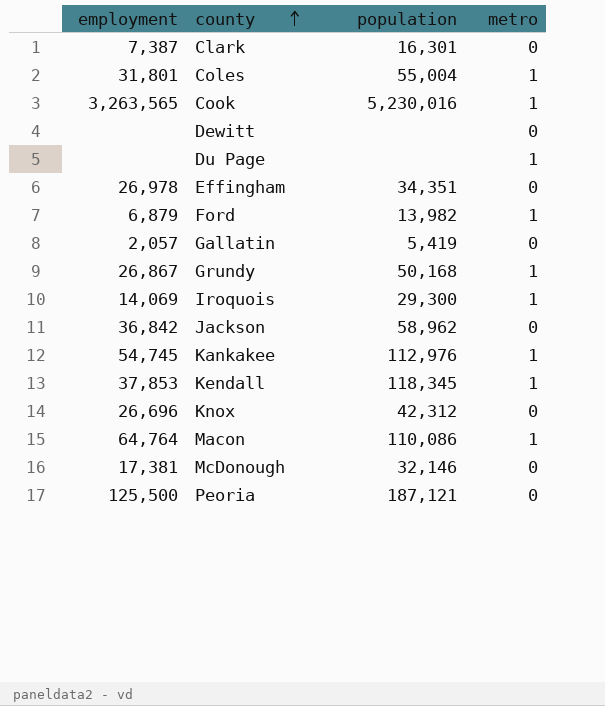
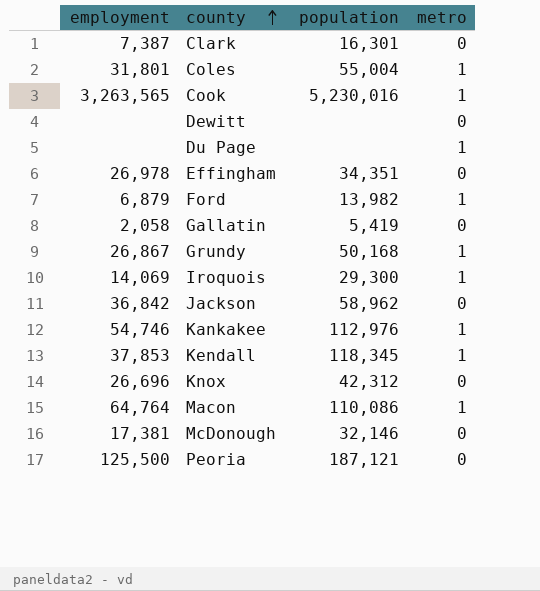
Gallatin | employment: 2,057 -> 2,058
Kankakee | employment: 54,745 -> 54,746

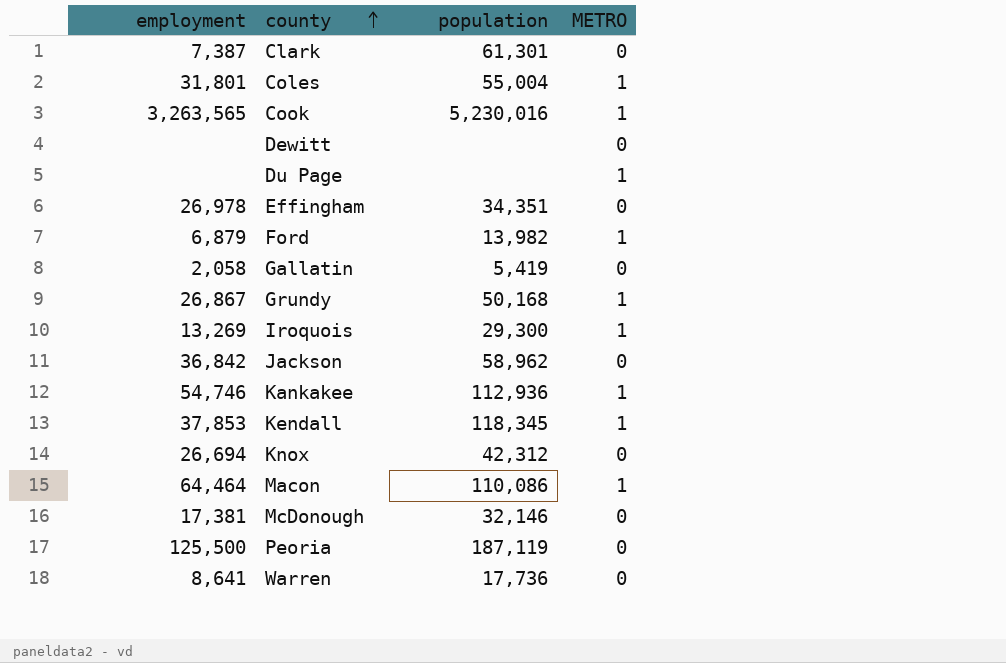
column name: metro -> METRO
Clark | population: 16,301 -> 61,301
Iroquois | employment: 14,069 -> 13,269
Kankakee | population: 112,976 -> 112,936
Knox | employment: 26,696 -> 26,694
Macon | employment: 64,764 -> 64,464
Peoria | population: 187,121 -> 187,119
row Warren: none -> 8,641 | 17,736 | 0

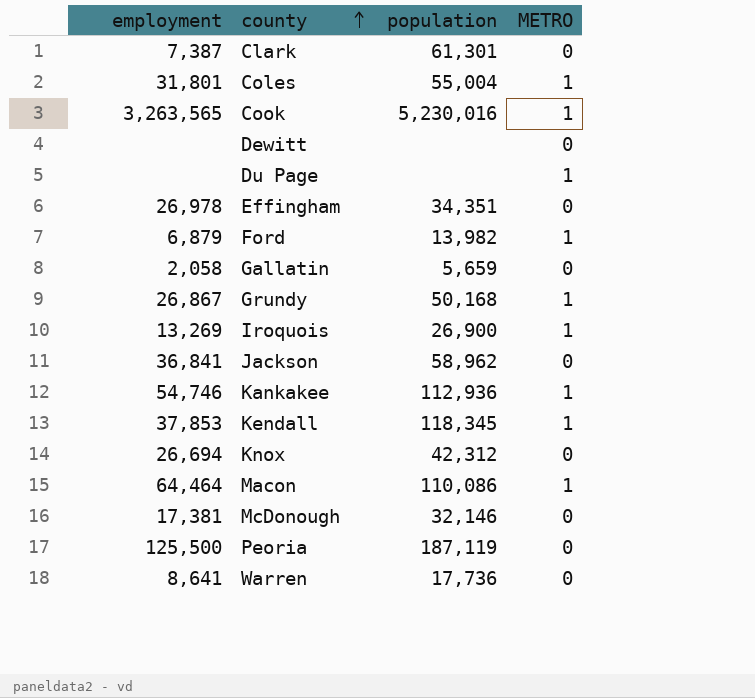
Gallatin | population: 5,419 -> 5,659
Iroquois | population: 29,300 -> 26,900
Jackson | employment: 36,842 -> 36,841

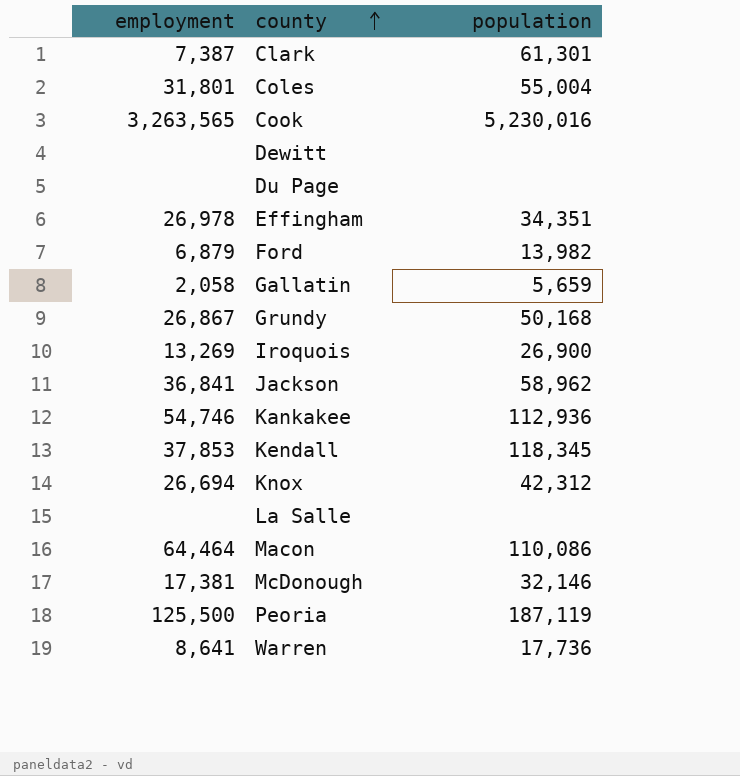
column METRO | position: 4 -> none
row La Salle: none -> none | none

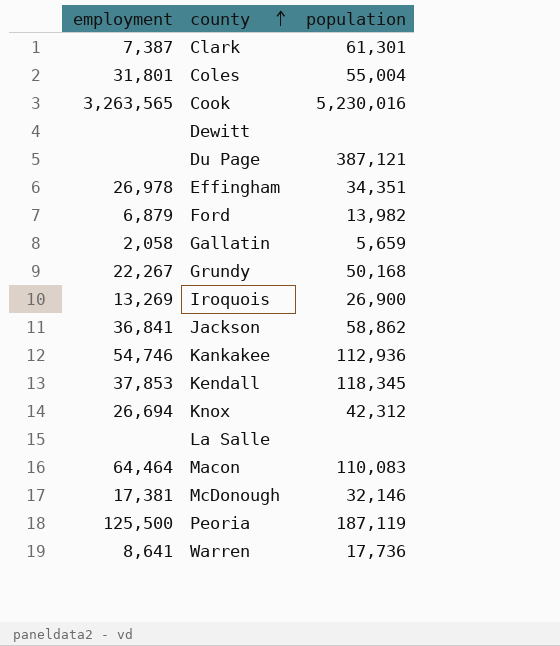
Du Page | population: none -> 387,121
Grundy | employment: 26,867 -> 22,267
Jackson | population: 58,962 -> 58,862
Macon | population: 110,086 -> 110,083

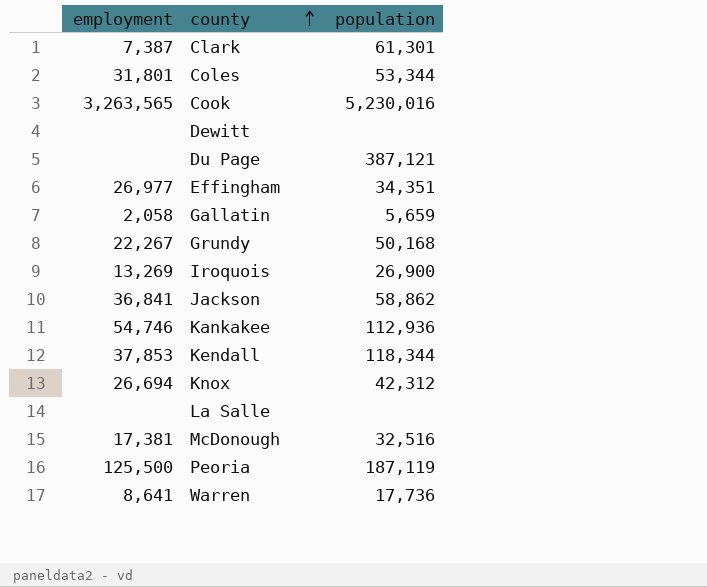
row Ford: 6,879 | 13,982 -> none
row Macon: 64,464 | 110,083 -> none
Coles | population: 55,004 -> 53,344
Effingham | employment: 26,978 -> 26,977
Kendall | population: 118,345 -> 118,344
McDonough | population: 32,146 -> 32,516

